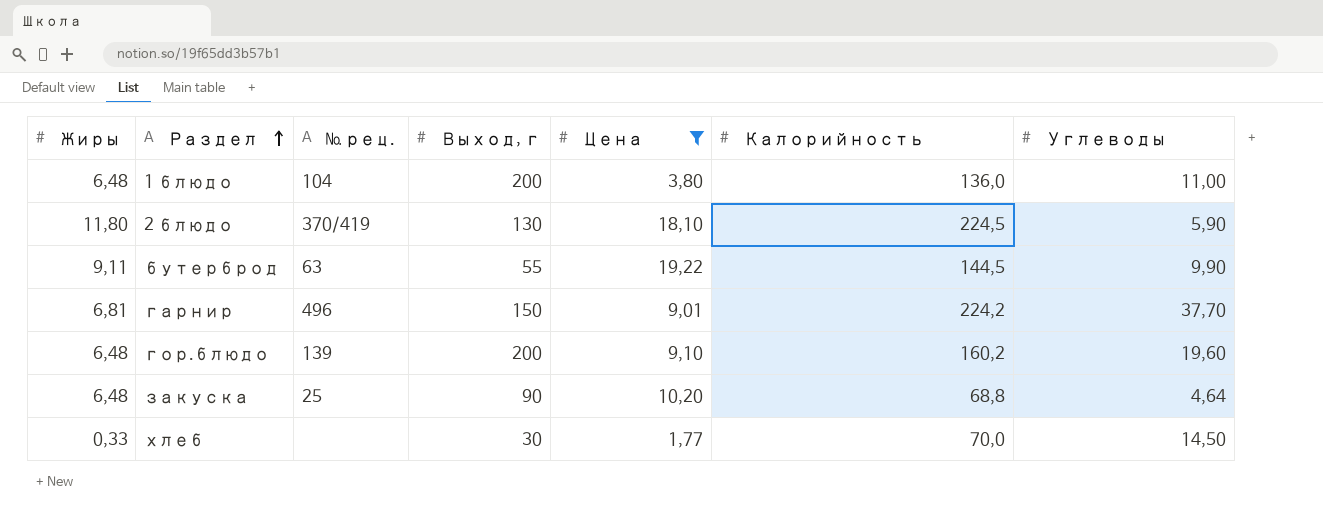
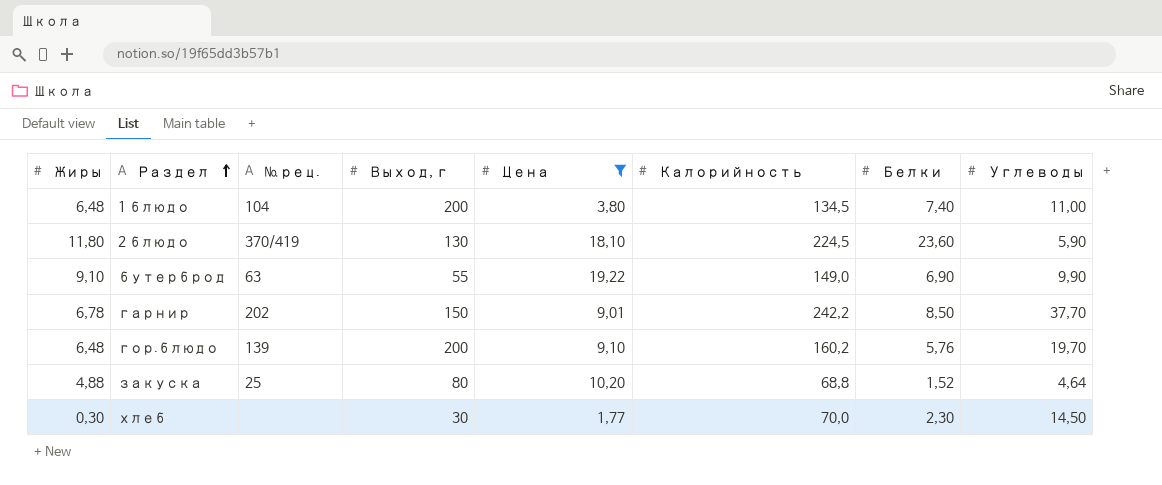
column Белки | position: none -> 7
1 блюдо | Калорийность: 136,0 -> 134,5
бутерброд | Жиры: 9,11 -> 9,10
бутерброд | Калорийность: 144,5 -> 149,0
гарнир | Жиры: 6,81 -> 6,78
гарнир | № рец.: 496 -> 202
гарнир | Калорийность: 224,2 -> 242,2
гор.блюдо | Углеводы: 19,60 -> 19,70
закуска | Жиры: 6,48 -> 4,88
закуска | Выход, г: 90 -> 80
хлеб | Жиры: 0,33 -> 0,30

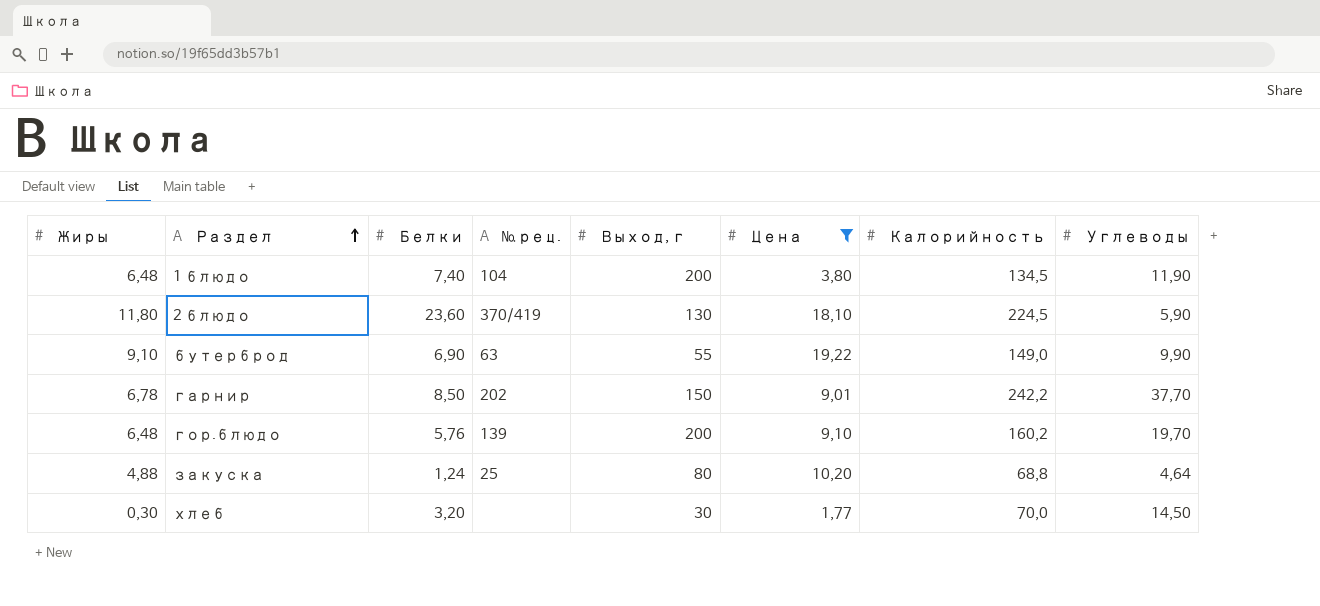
column Белки | position: 7 -> 3
1 блюдо | Углеводы: 11,00 -> 11,90
закуска | Белки: 1,52 -> 1,24
хлеб | Белки: 2,30 -> 3,20

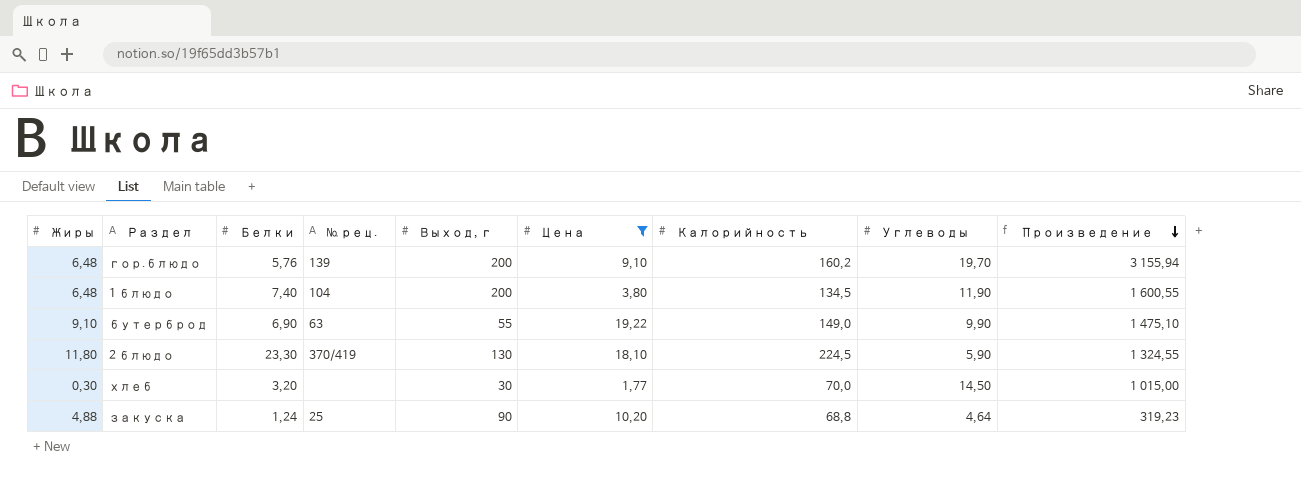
row order: Раздел ascending -> Произведение descending
column Произведение | formula: none -> [Калорийность] * [Углеводы]
row гарнир: 6,78 | 8,50 | 202 | 150 | 9,01 | 242,2 | 37,70 -> none
2 блюдо | Белки: 23,60 -> 23,30
закуска | Выход, г: 80 -> 90

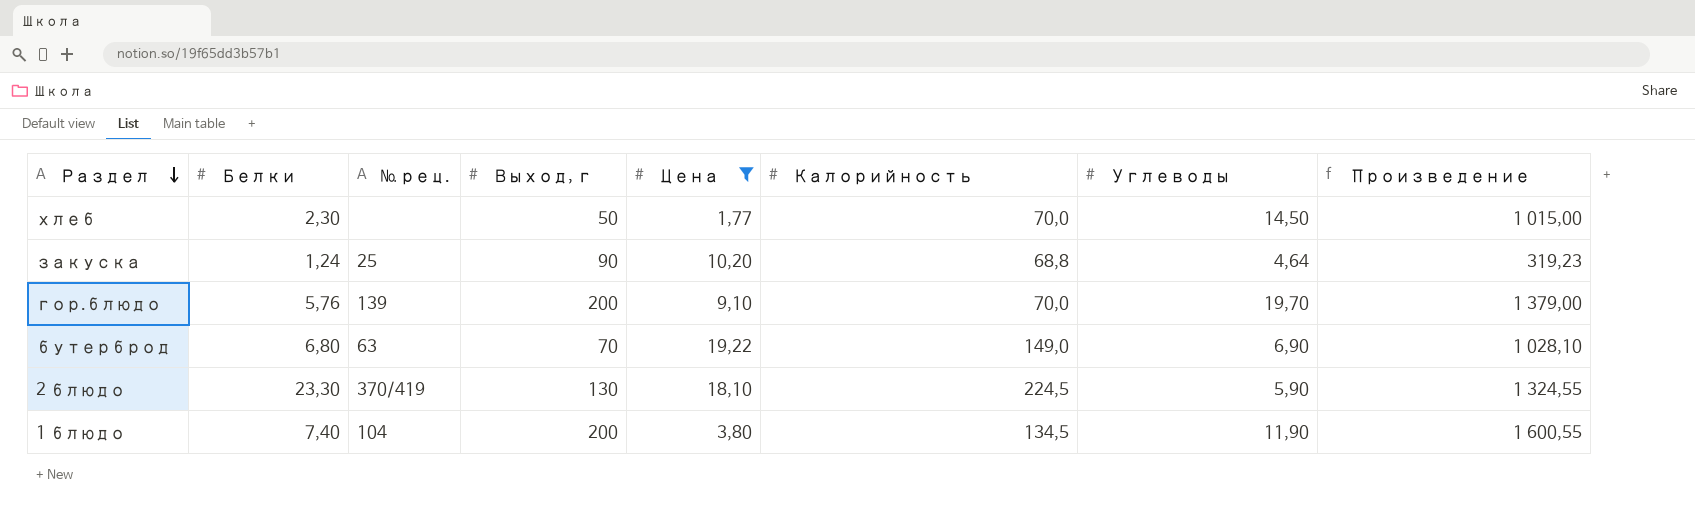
row order: Произведение descending -> Раздел descending
column Жиры | position: 1 -> none
хлеб | Белки: 3,20 -> 2,30
хлеб | Выход, г: 30 -> 50
гор.блюдо | Калорийность: 160,2 -> 70,0
гор.блюдо | Произведение: 3 155,94 -> 1 379,00
бутерброд | Белки: 6,90 -> 6,80
бутерброд | Выход, г: 55 -> 70
бутерброд | Углеводы: 9,90 -> 6,90
бутерброд | Произведение: 1 475,10 -> 1 028,10

